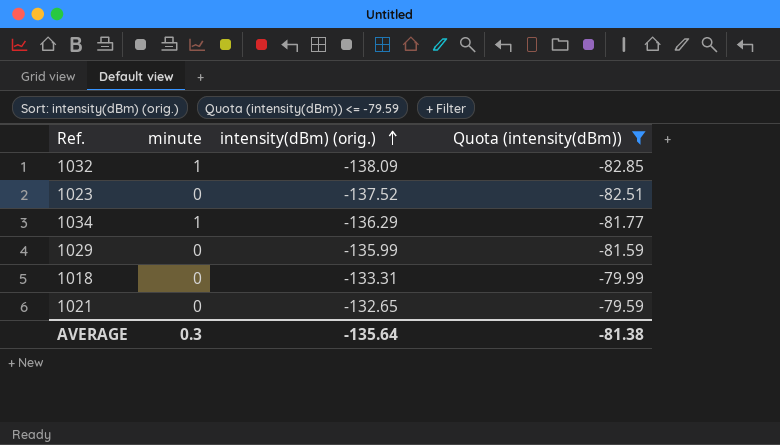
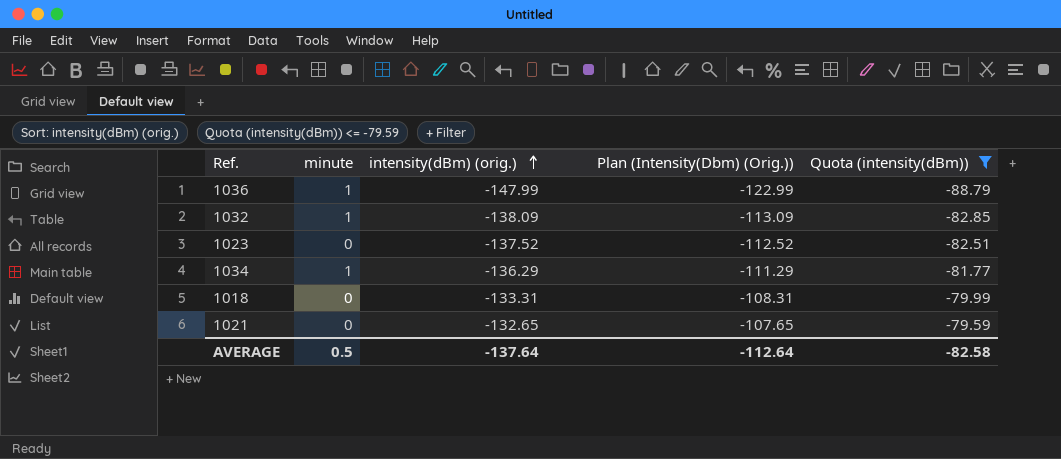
column Plan (Intensity(Dbm) (Orig.)) | formula: none -> [intensity(dBm) (orig.)] + 25
row 1029: 0 | -135.99 | -81.59 -> none
row 1036: none -> 1 | -147.99 | -122.99 | -88.79
AVERAGE | minute: 0.3 -> 0.5
AVERAGE | intensity(dBm) (orig.): -135.64 -> -137.64
AVERAGE | Quota (intensity(dBm)): -81.38 -> -82.58

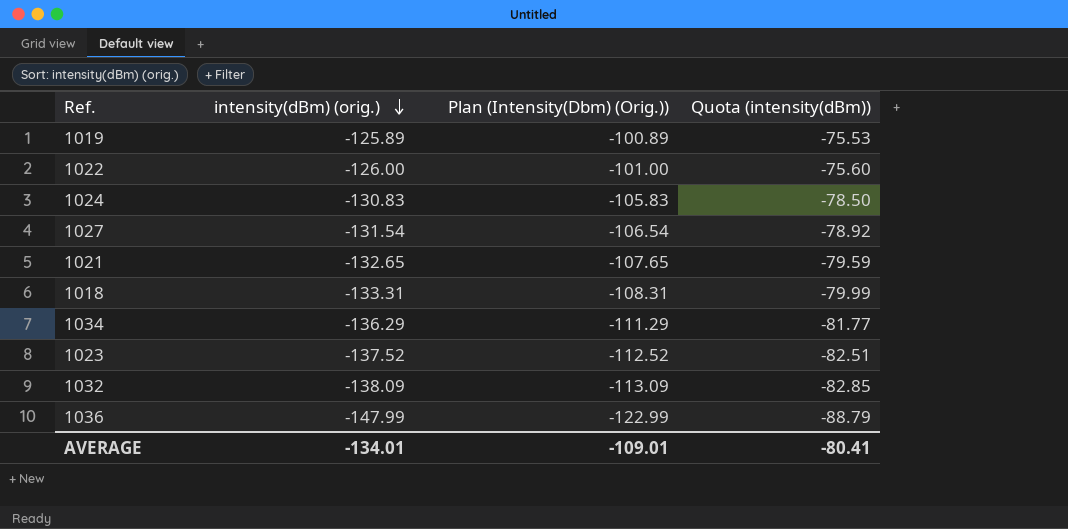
filter: Quota (intensity(dBm)) <= -79.59 -> none
row order: intensity(dBm) (orig.) ascending -> intensity(dBm) (orig.) descending
column minute | position: 2 -> none
AVERAGE | intensity(dBm) (orig.): -137.64 -> -134.01
AVERAGE | Plan (Intensity(Dbm) (Orig.)): -112.64 -> -109.01
AVERAGE | Quota (intensity(dBm)): -82.58 -> -80.41

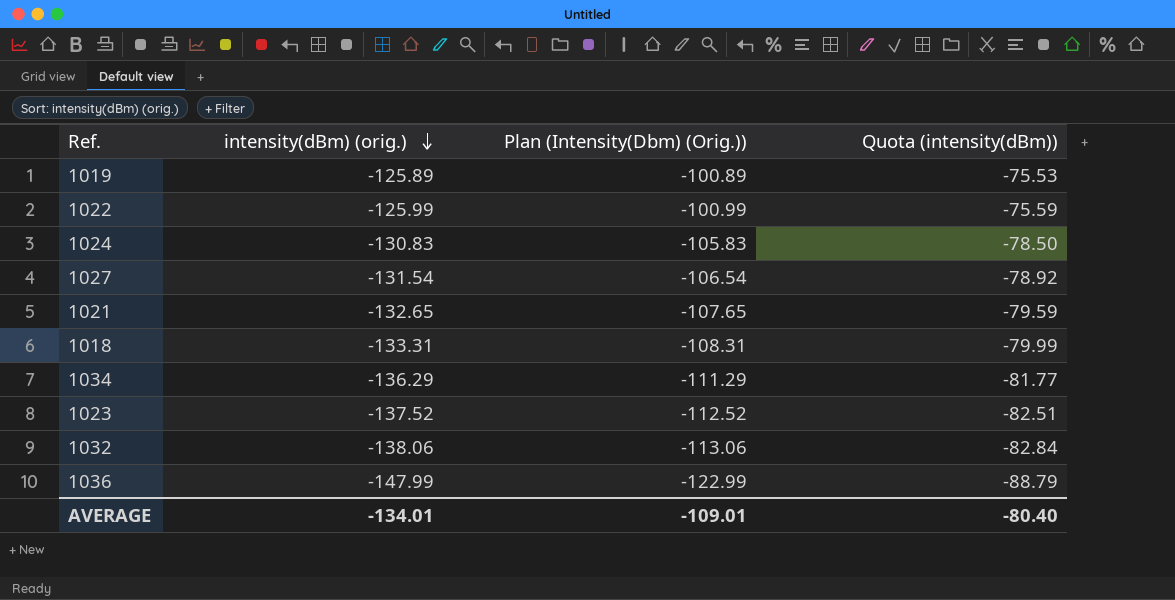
1022 | intensity(dBm) (orig.): -126.00 -> -125.99
1022 | Plan (Intensity(Dbm) (Orig.)): -101.00 -> -100.99
1022 | Quota (intensity(dBm)): -75.60 -> -75.59
1032 | intensity(dBm) (orig.): -138.09 -> -138.06
1032 | Plan (Intensity(Dbm) (Orig.)): -113.09 -> -113.06
1032 | Quota (intensity(dBm)): -82.85 -> -82.84
AVERAGE | Quota (intensity(dBm)): -80.41 -> -80.40

